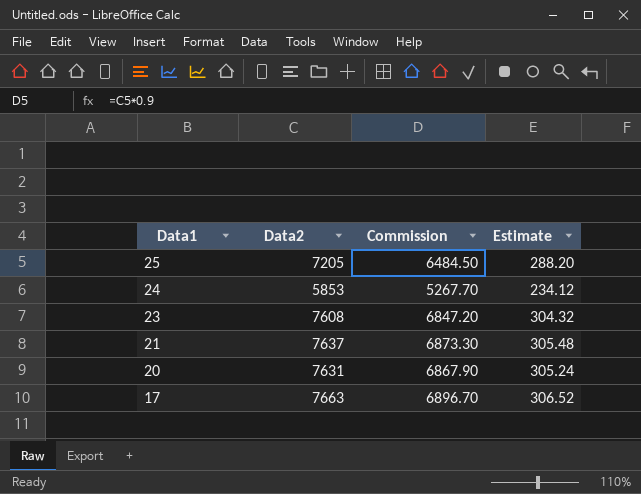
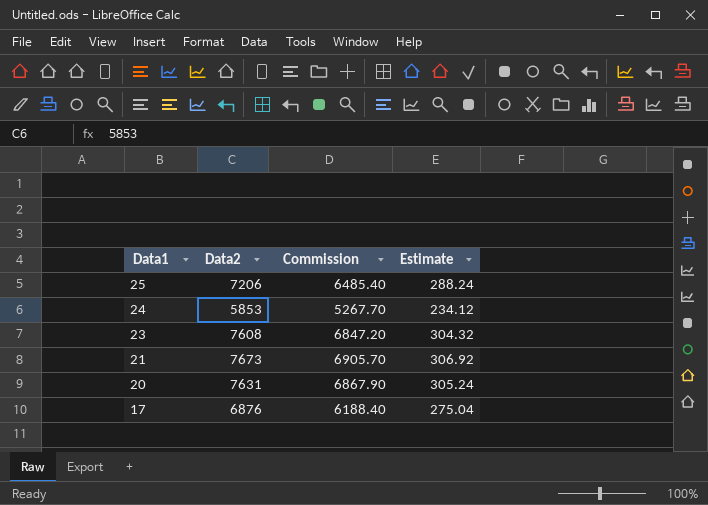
25 | Data2: 7205 -> 7206
25 | Commission: 6484.50 -> 6485.40
25 | Estimate: 288.20 -> 288.24
21 | Data2: 7637 -> 7673
21 | Commission: 6873.30 -> 6905.70
21 | Estimate: 305.48 -> 306.92
17 | Data2: 7663 -> 6876
17 | Commission: 6896.70 -> 6188.40
17 | Estimate: 306.52 -> 275.04

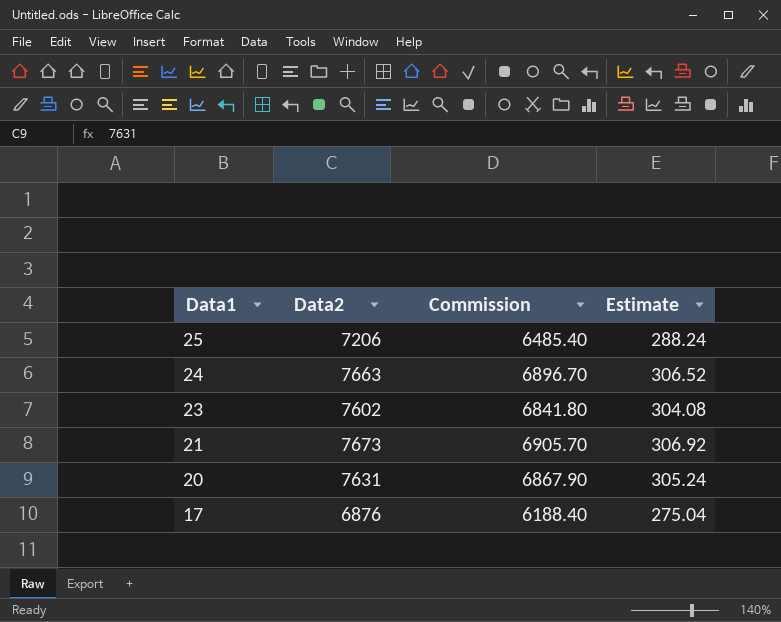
24 | Data2: 5853 -> 7663
24 | Commission: 5267.70 -> 6896.70
24 | Estimate: 234.12 -> 306.52
23 | Data2: 7608 -> 7602
23 | Commission: 6847.20 -> 6841.80
23 | Estimate: 304.32 -> 304.08

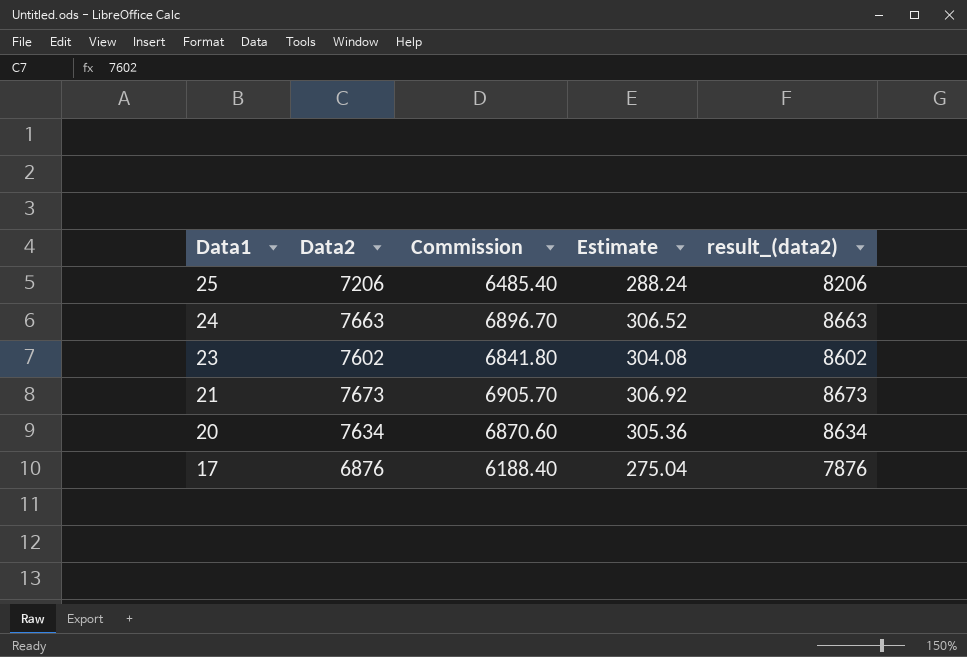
column result_(data2) | formula: none -> [Data2] + 1000
20 | Data2: 7631 -> 7634
20 | Commission: 6867.90 -> 6870.60
20 | Estimate: 305.24 -> 305.36

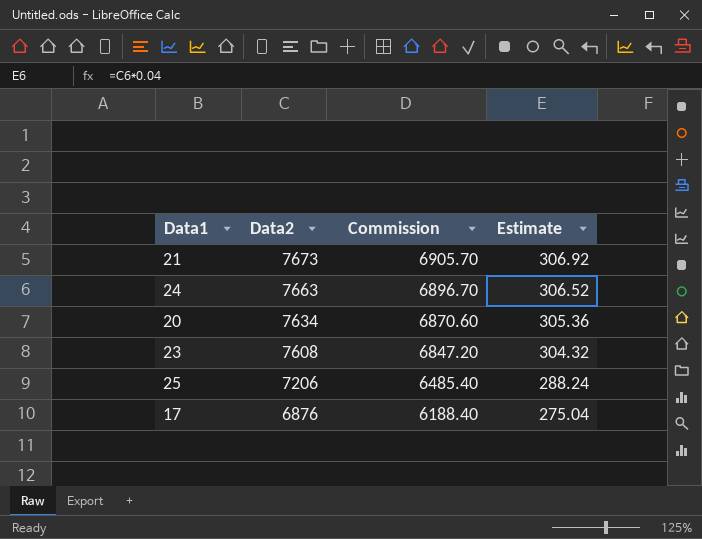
row order: Data1 descending -> Data2 descending
column result_(data2) | formula: [Data2] + 1000 -> none
23 | Data2: 7602 -> 7608
23 | Commission: 6841.80 -> 6847.20
23 | Estimate: 304.08 -> 304.32

